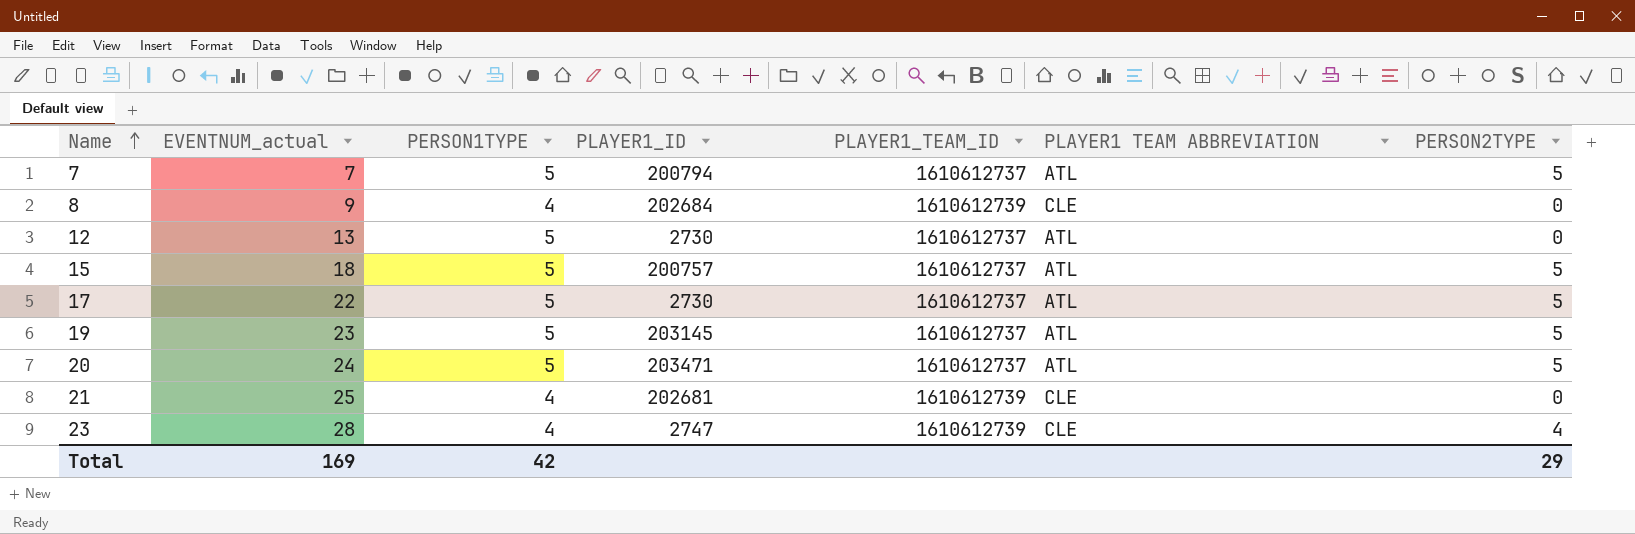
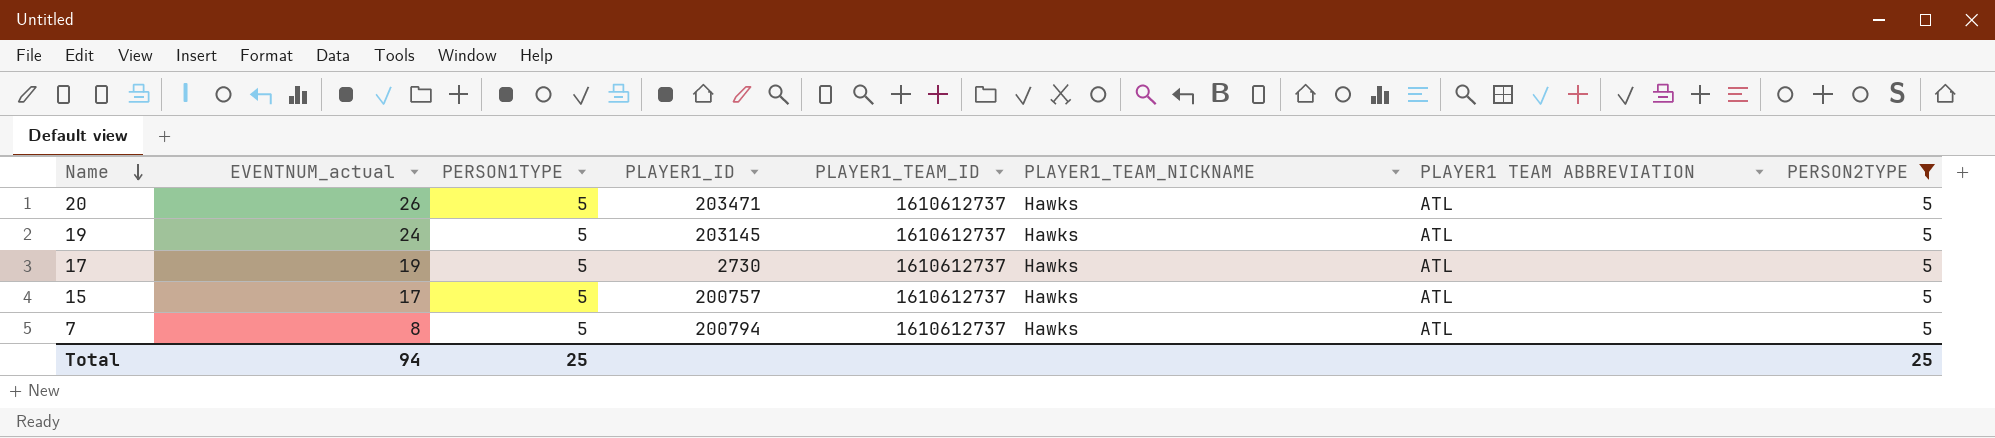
filter: none -> PERSON2TYPE = 5
row order: Name ascending -> Name descending
column PLAYER1_TEAM_NICKNAME | position: none -> 6
20 | EVENTNUM_actual: 24 -> 26
19 | EVENTNUM_actual: 23 -> 24
17 | EVENTNUM_actual: 22 -> 19
15 | EVENTNUM_actual: 18 -> 17
7 | EVENTNUM_actual: 7 -> 8
Total | EVENTNUM_actual: 169 -> 94
Total | PERSON1TYPE: 42 -> 25
Total | PERSON2TYPE: 29 -> 25

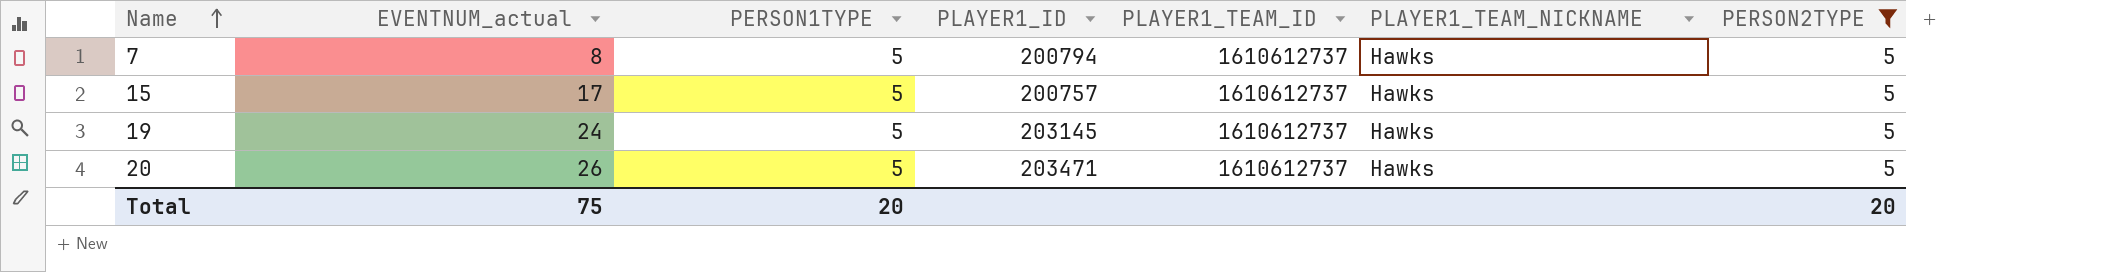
row order: Name descending -> Name ascending
column PLAYER1 TEAM ABBREVIATION | position: 7 -> none
row 17: 19 | 5 | 2730 | 1610612737 | Hawks | ATL | 5 -> none
Total | EVENTNUM_actual: 94 -> 75
Total | PERSON1TYPE: 25 -> 20
Total | PERSON2TYPE: 25 -> 20

